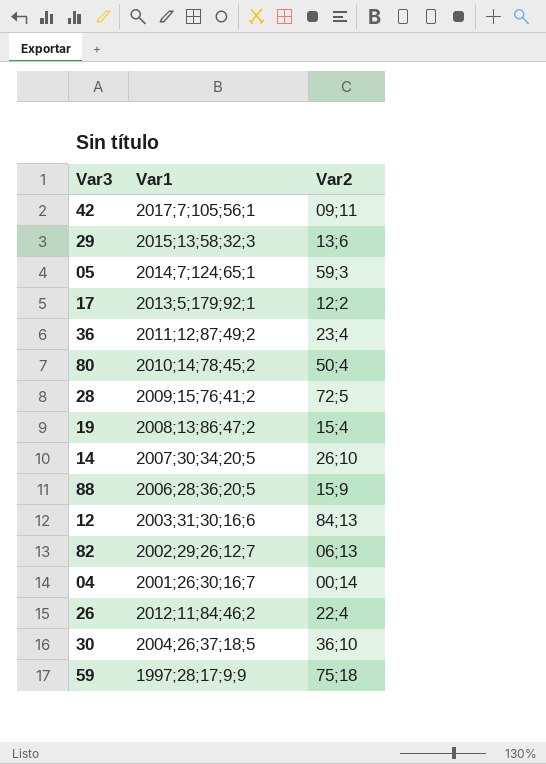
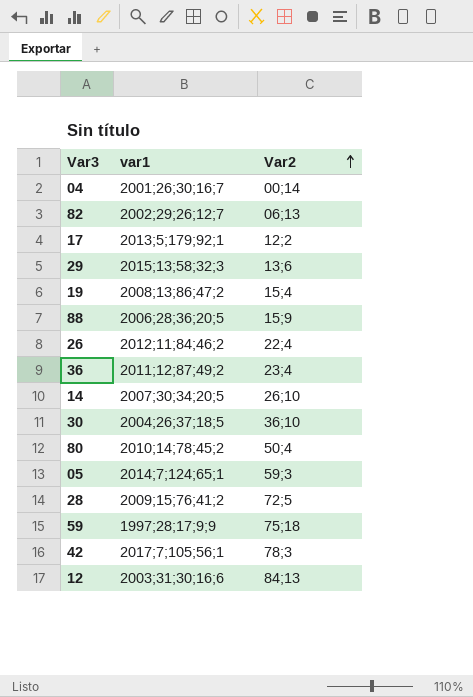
row order: none -> Var2 ascending
column name: Var1 -> var1
42 | Var2: 09;11 -> 78;3

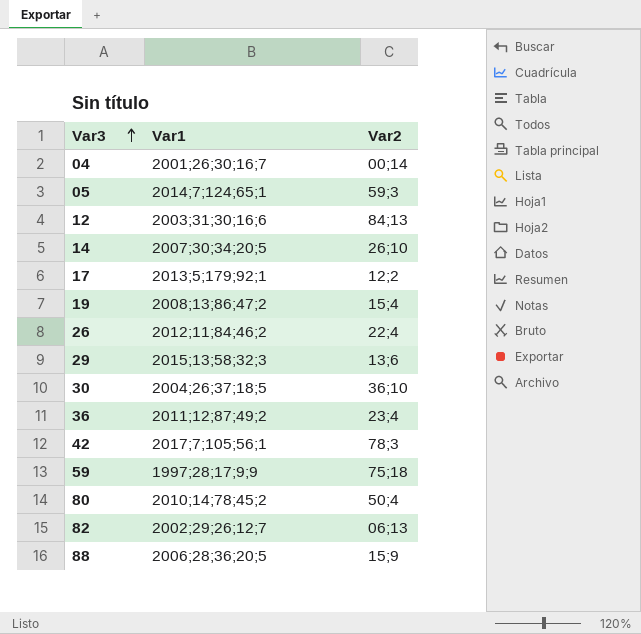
row order: Var2 ascending -> Var3 ascending
column name: var1 -> Var1
row 28: 2009;15;76;41;2 | 72;5 -> none

